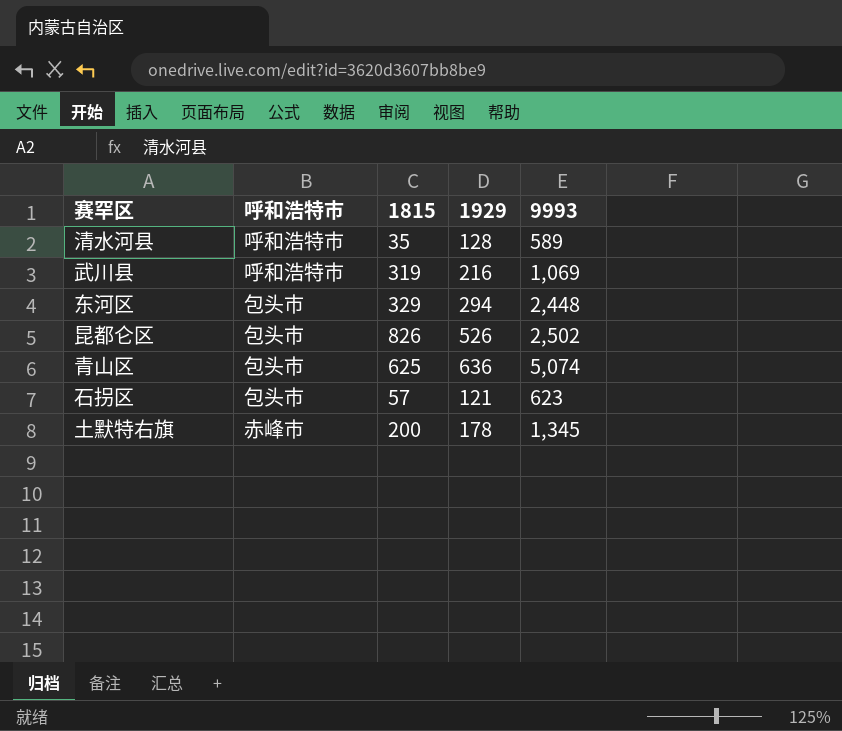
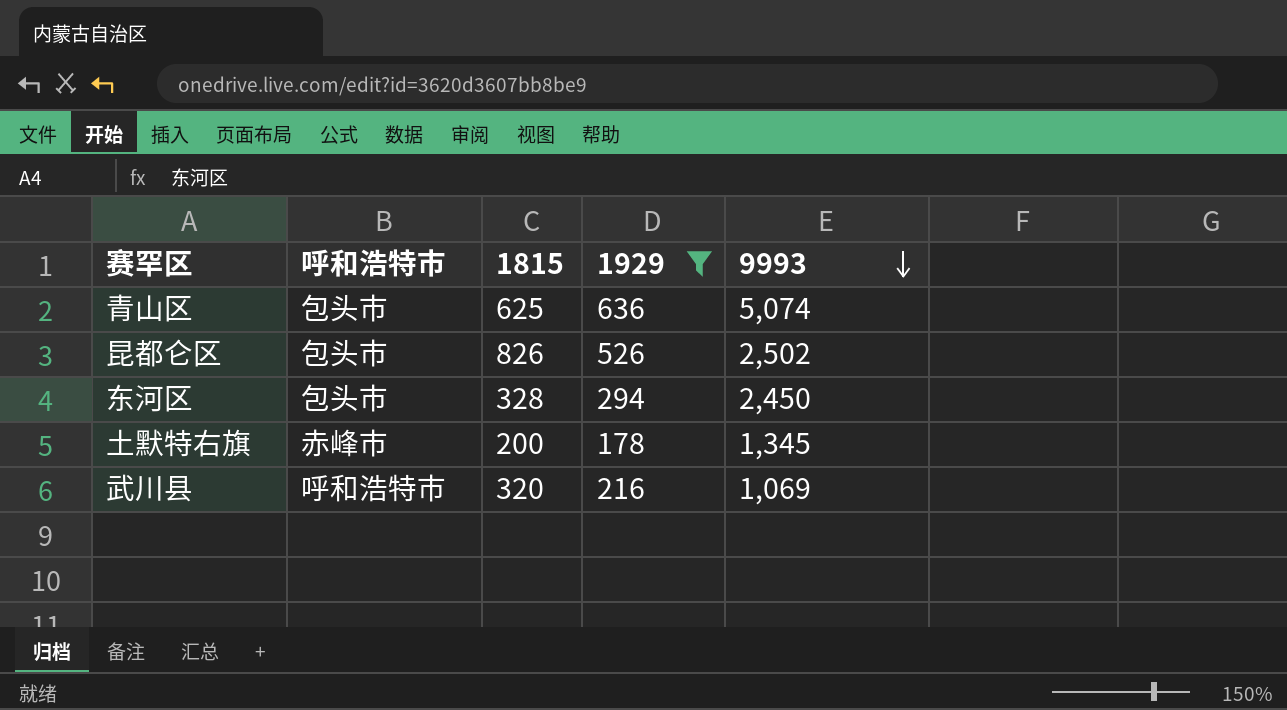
filter: none -> 1929 >= 178
row order: none -> 9993 descending
东河区 | 1815: 329 -> 328
东河区 | 9993: 2,448 -> 2,450
武川县 | 1815: 319 -> 320

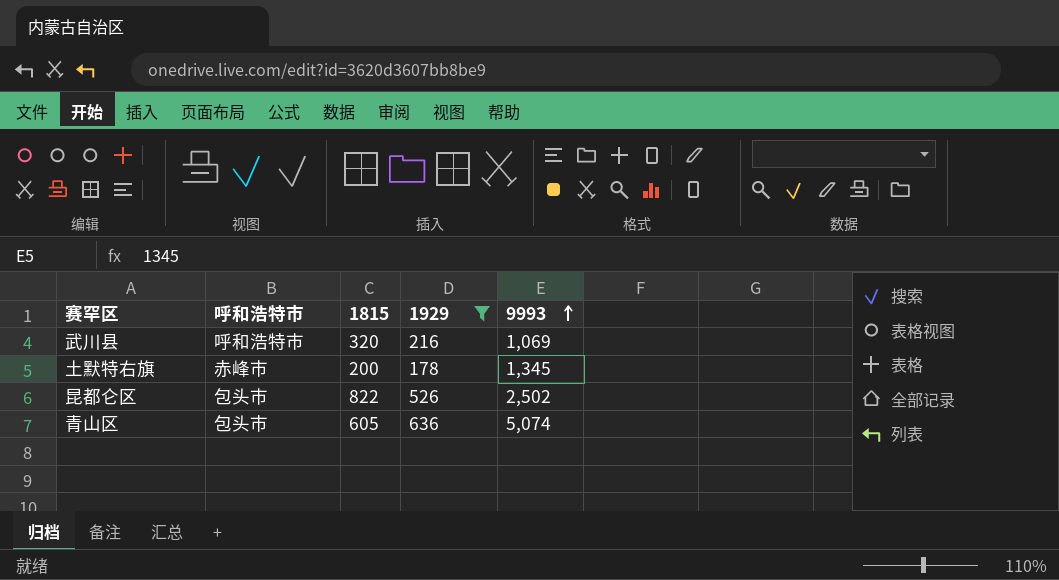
row order: 9993 descending -> 9993 ascending
row 东河区: 包头市 | 328 | 294 | 2,450 -> none
昆都仑区 | 1815: 826 -> 822
青山区 | 1815: 625 -> 605

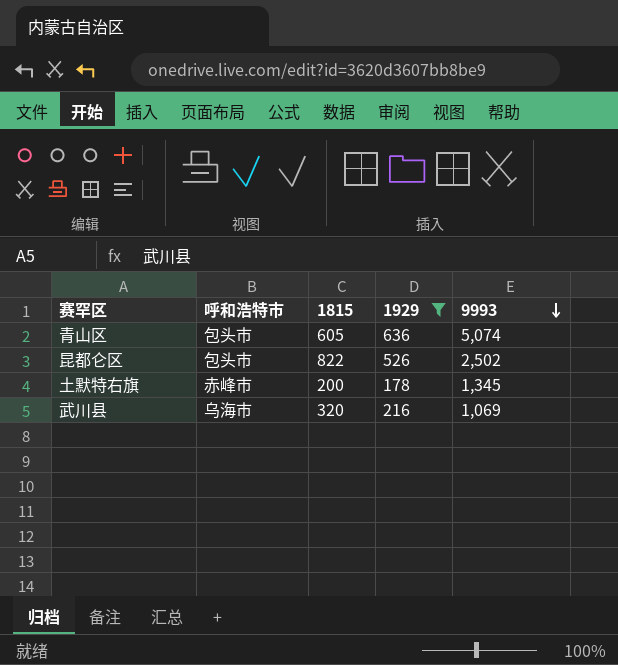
row order: 9993 ascending -> 9993 descending
武川县 | 呼和浩特市: 呼和浩特市 -> 乌海市

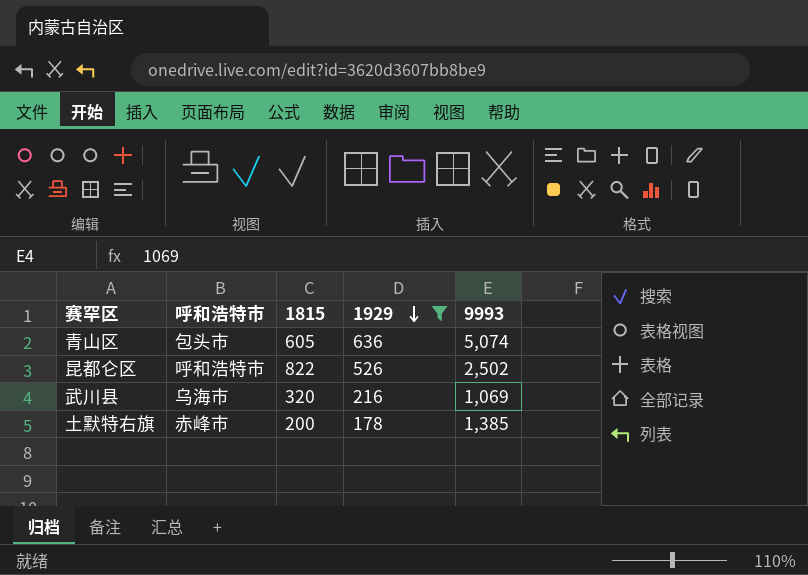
row order: 9993 descending -> 1929 descending
昆都仑区 | 呼和浩特市: 包头市 -> 呼和浩特市
土默特右旗 | 9993: 1,345 -> 1,385

